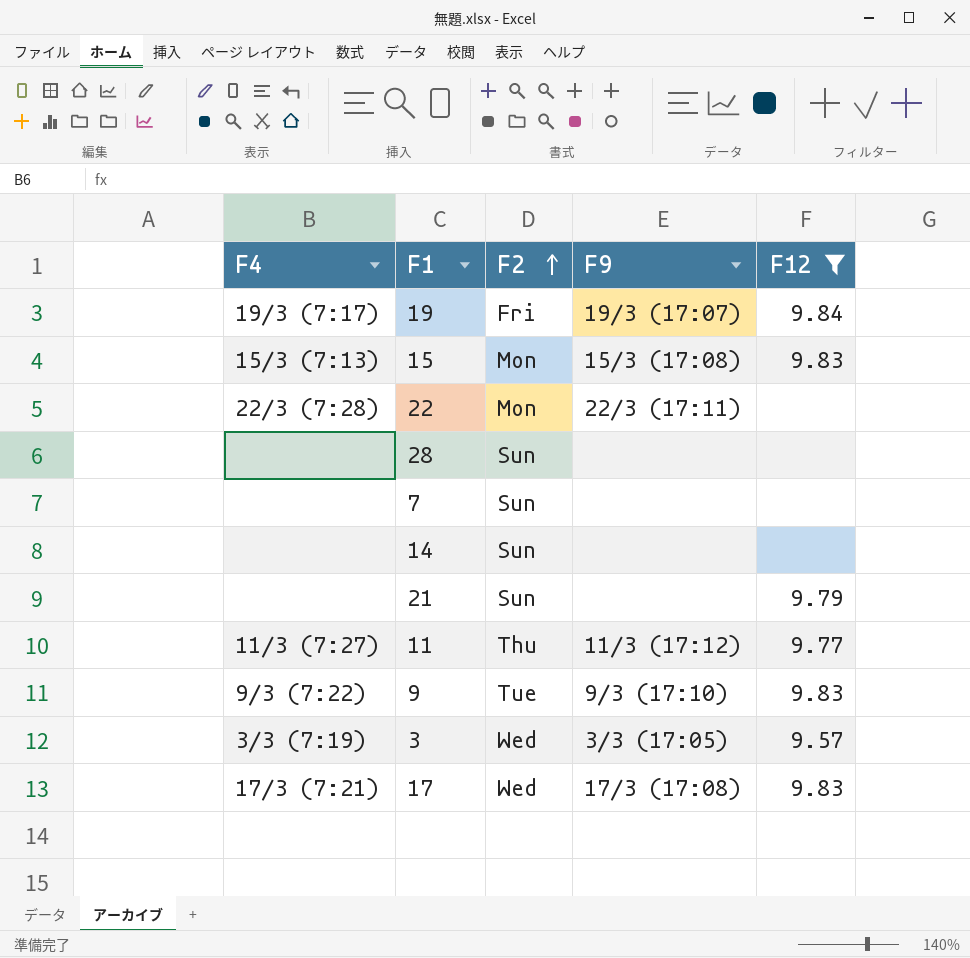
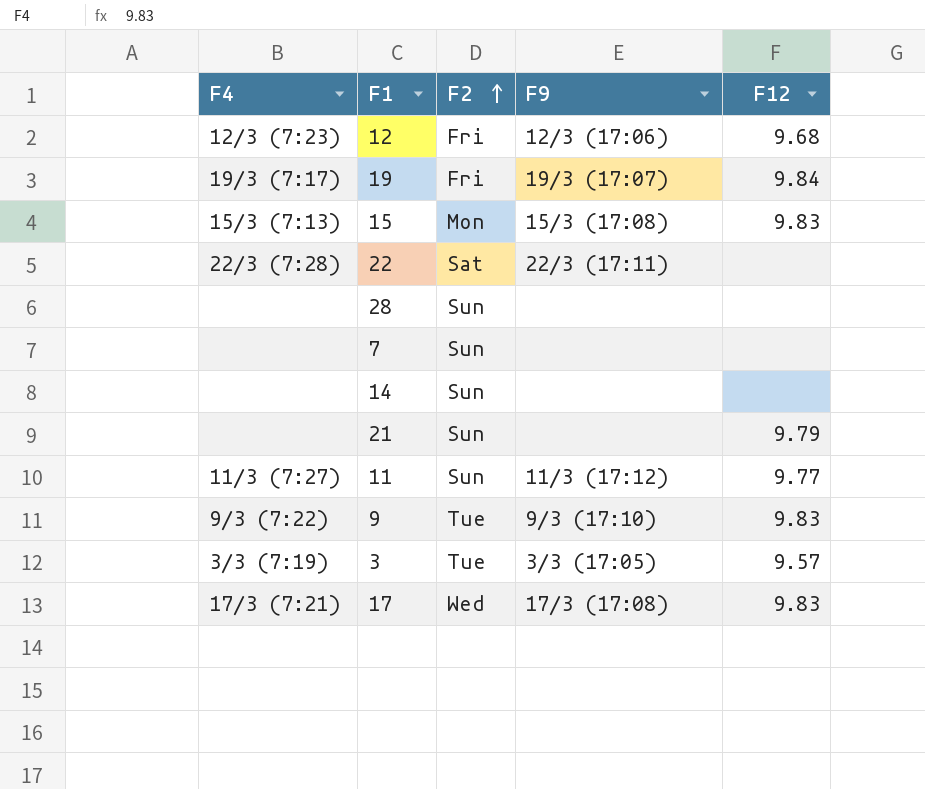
filter: F12 != 9.68 -> none
22 | F2: Mon -> Sat
11 | F2: Thu -> Sun
3 | F2: Wed -> Tue

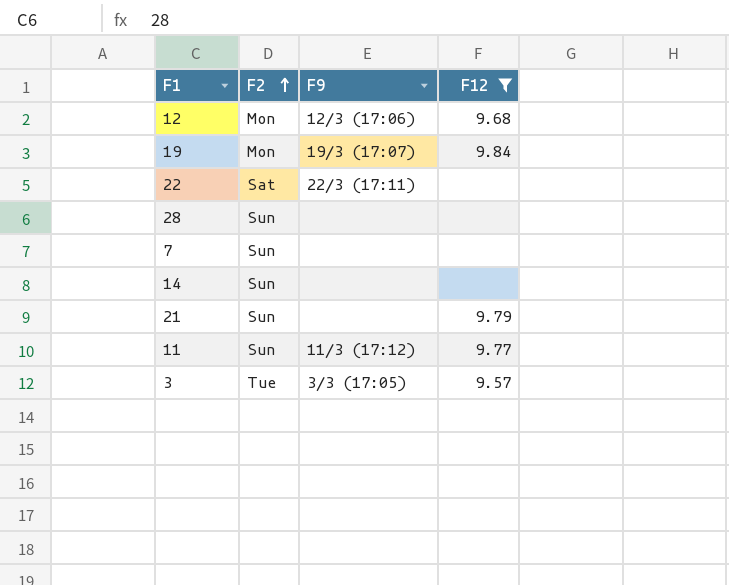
filter: none -> F12 != 9.83
column F4 | position: 1 -> none
12 | F2: Fri -> Mon
19 | F2: Fri -> Mon

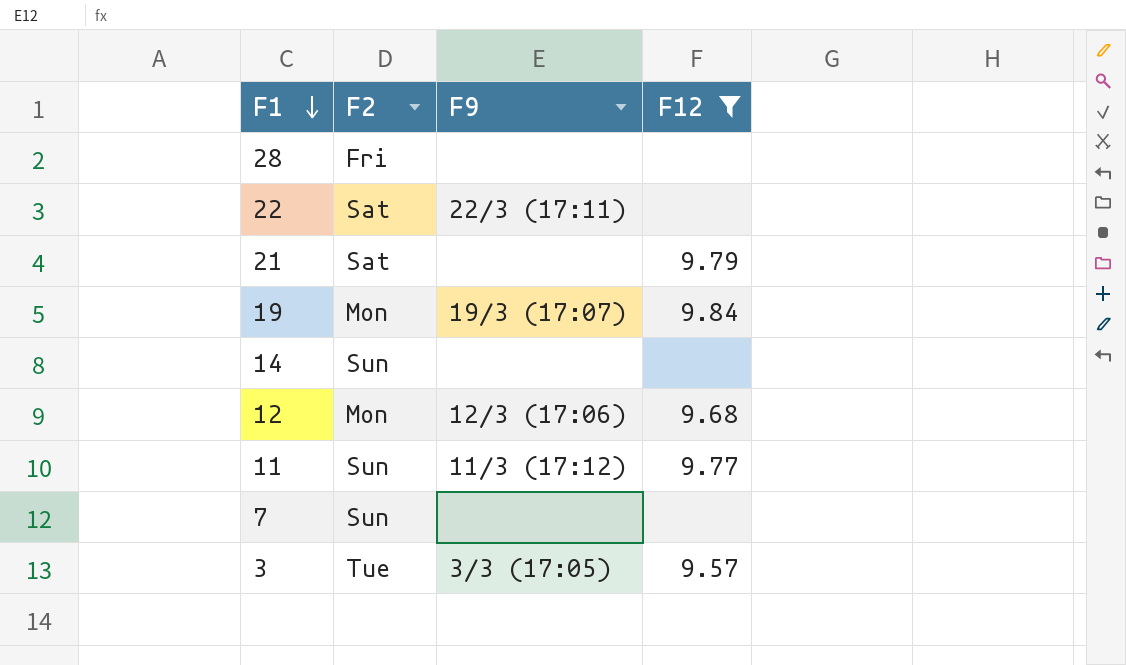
row order: F2 ascending -> F1 descending
28 | F2: Sun -> Fri
21 | F2: Sun -> Sat

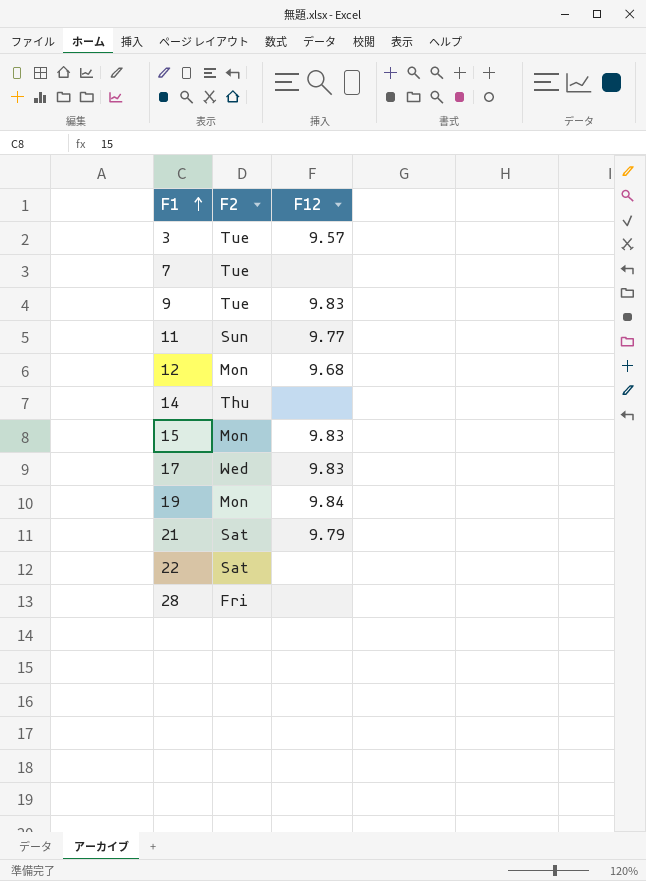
filter: F12 != 9.83 -> none
row order: F1 descending -> F1 ascending
column F9 | position: 3 -> none
7 | F2: Sun -> Tue
14 | F2: Sun -> Thu

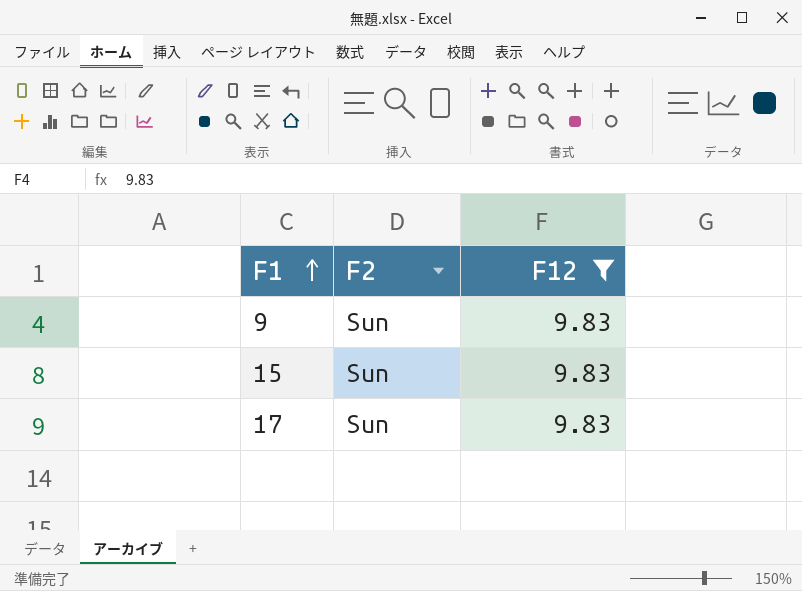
filter: none -> F12 = 9.83
9 | F2: Tue -> Sun
15 | F2: Mon -> Sun
17 | F2: Wed -> Sun

